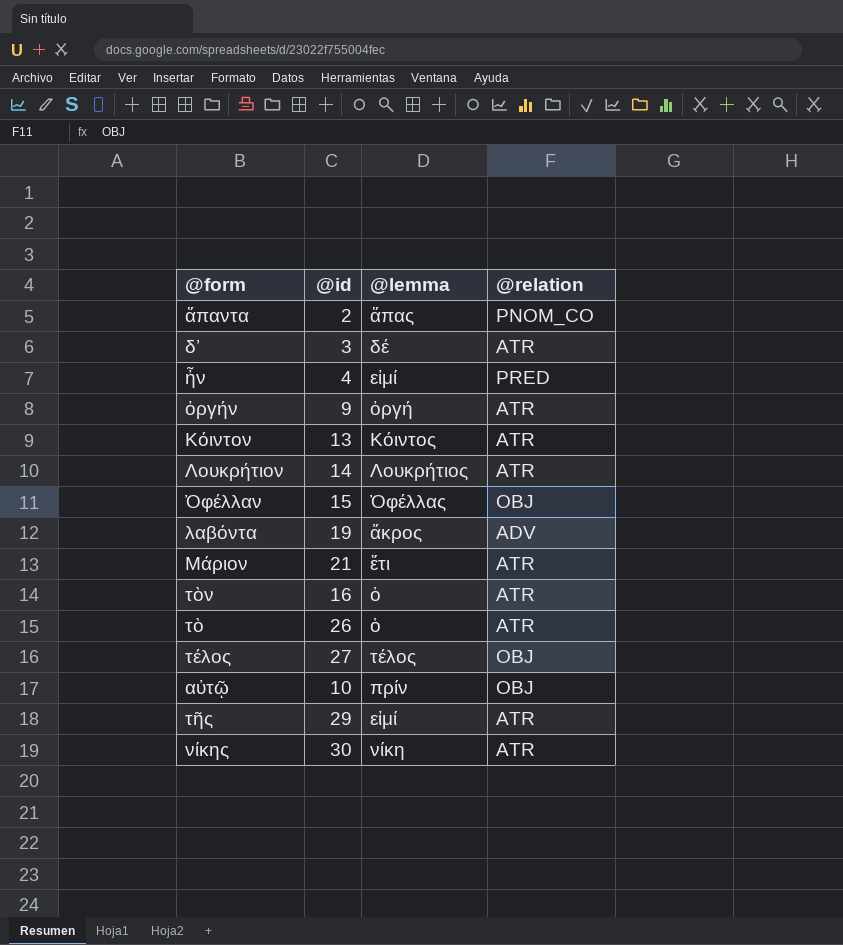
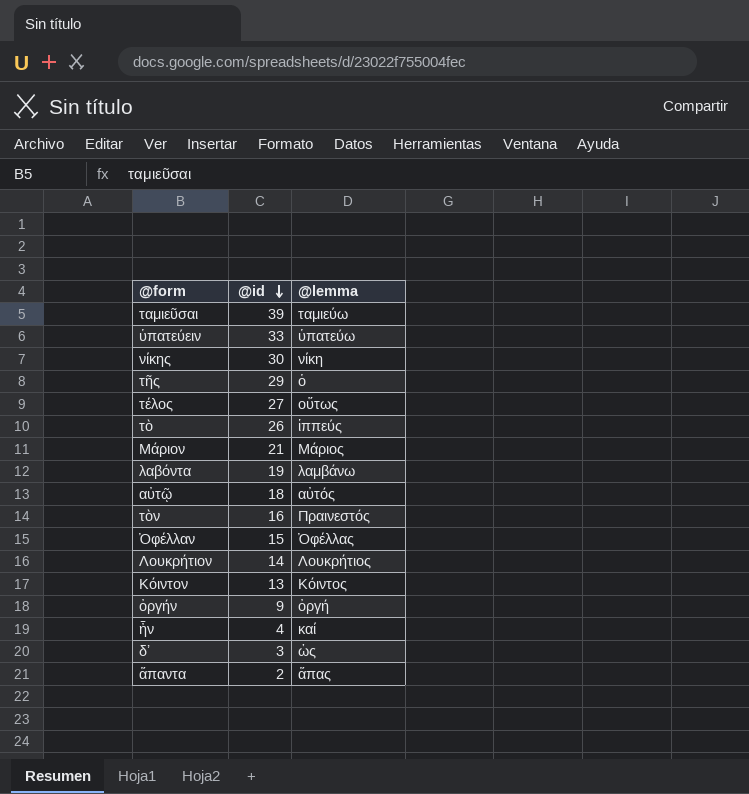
row order: none -> @id descending
column @relation | position: 4 -> none
row ταμιεῦσαι: none -> 39 | ταμιεύω
row ὑπατεύειν: none -> 33 | ὑπατεύω
τῆς | @lemma: εἰμί -> ὁ
τέλος | @lemma: τέλος -> οὕτως
τὸ | @lemma: ὁ -> ἱππεύς
Μάριον | @lemma: ἔτι -> Μάριος
λαβόντα | @lemma: ἄκρος -> λαμβάνω
αὐτῷ | @id: 10 -> 18
αὐτῷ | @lemma: πρίν -> αὐτός
τὸν | @lemma: ὁ -> Πραινεστός
ἦν | @lemma: εἰμί -> καί
δʼ | @lemma: δέ -> ὡς

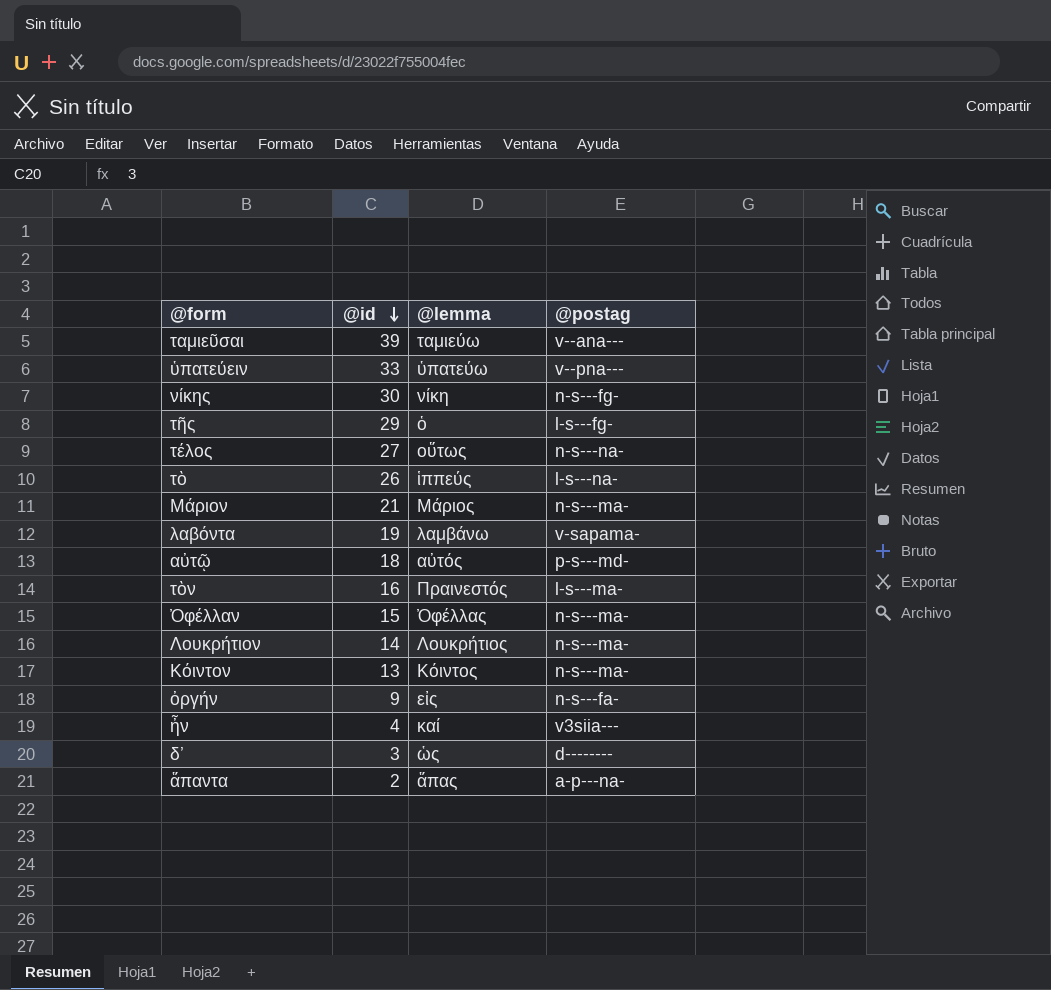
column @postag | position: none -> 4
ὀργήν | @lemma: ὀργή -> εἰς

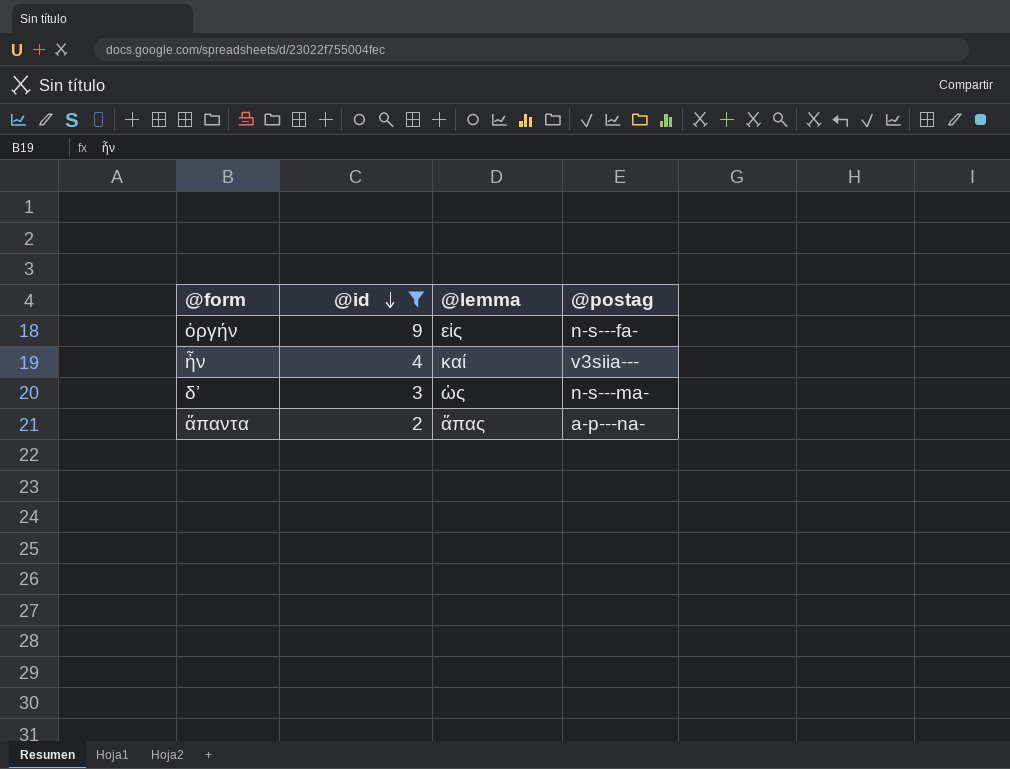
filter: none -> @id <= 9
δʼ | @postag: d-------- -> n-s---ma-

